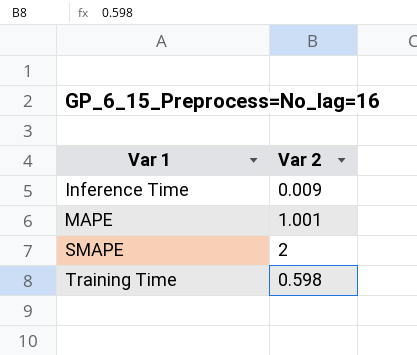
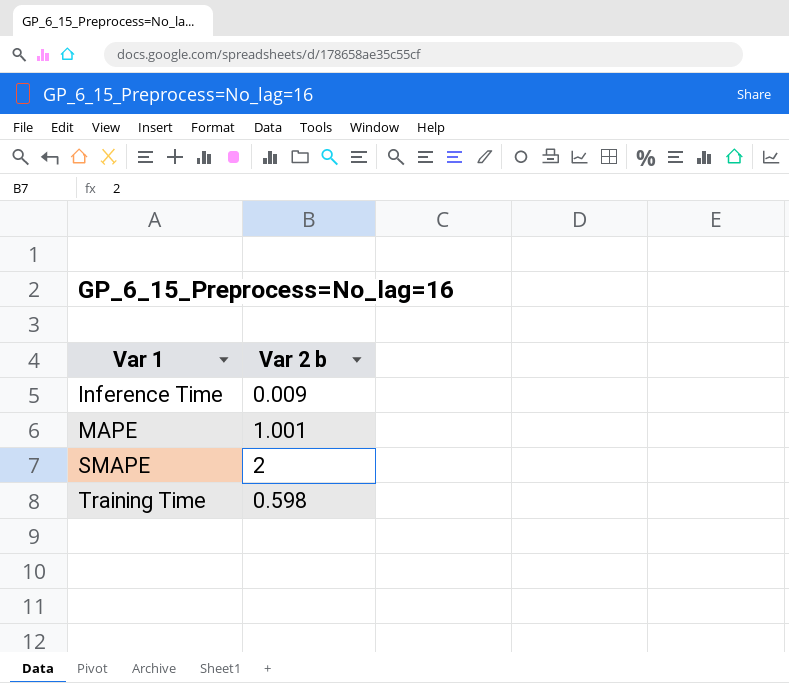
column name: Var 2 -> Var 2 b

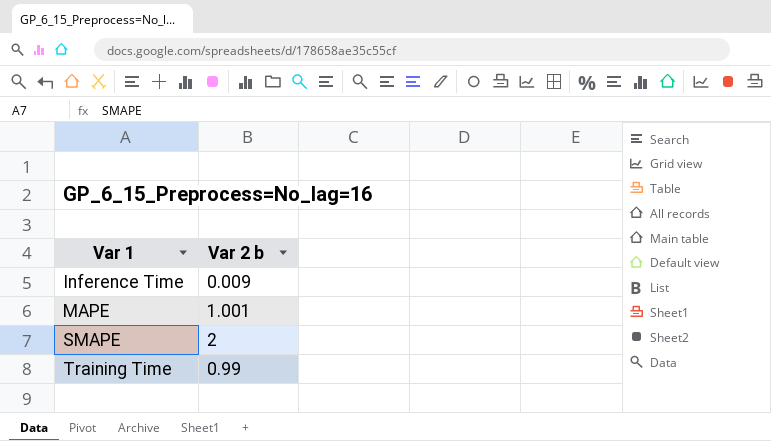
Training Time | Var 2 b: 0.598 -> 0.99

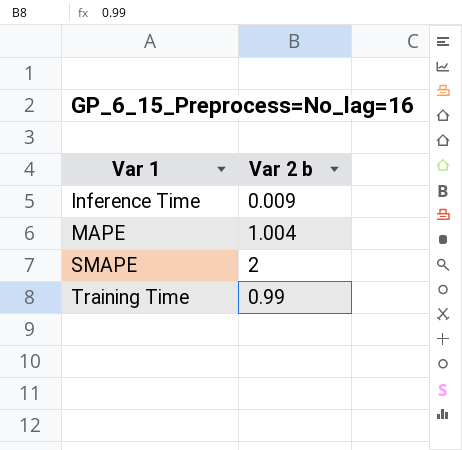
MAPE | Var 2 b: 1.001 -> 1.004

